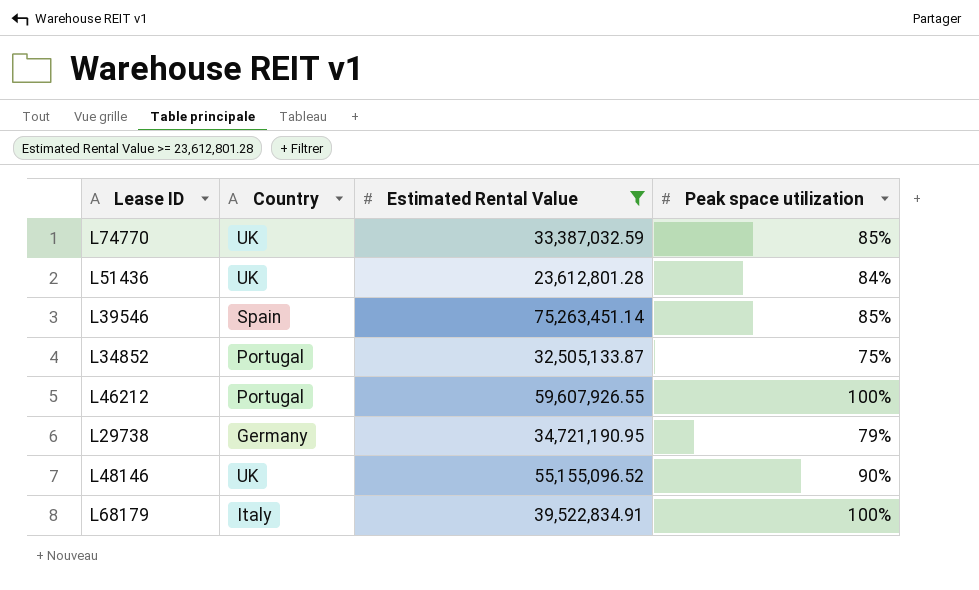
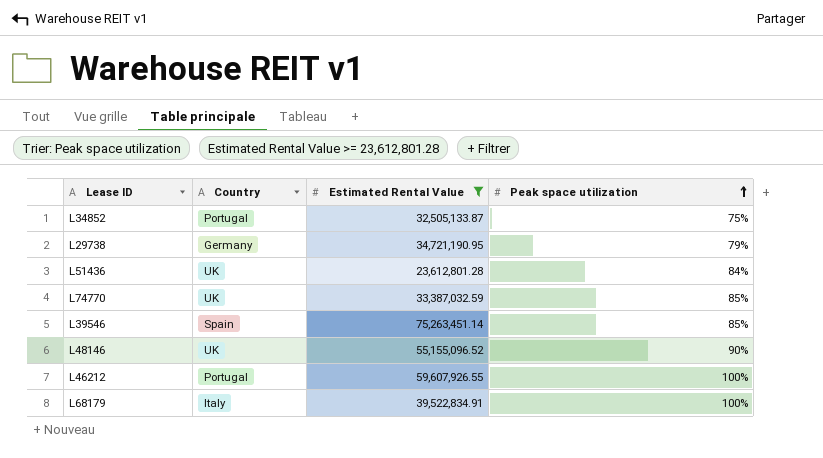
row order: none -> Peak space utilization ascending

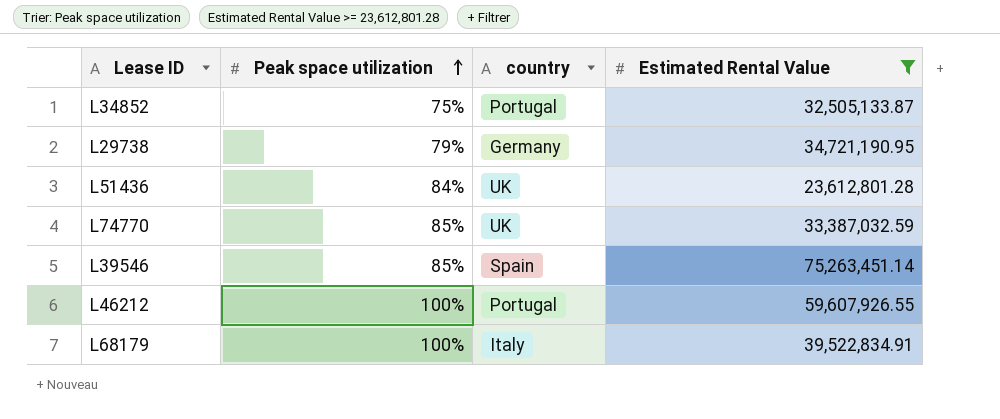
column Peak space utilization | position: 4 -> 2
column name: Country -> country
row L48146: UK | 55,155,096.52 | 90% -> none

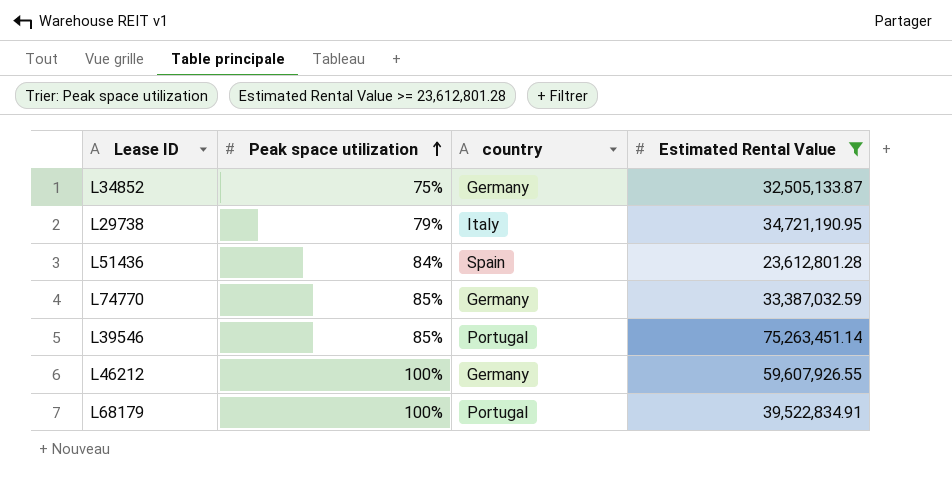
L34852 | country: Portugal -> Germany
L29738 | country: Germany -> Italy
L51436 | country: UK -> Spain
L74770 | country: UK -> Germany
L39546 | country: Spain -> Portugal
L46212 | country: Portugal -> Germany
L68179 | country: Italy -> Portugal

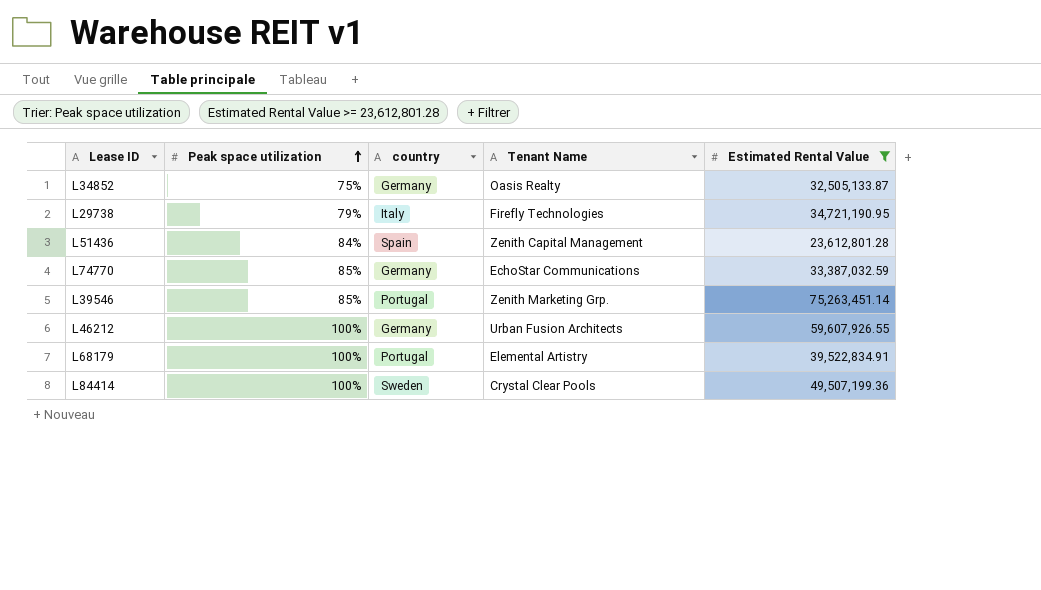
column Tenant Name | position: none -> 4
row L84414: none -> 100% | Sweden | Crystal Clear Pools | 49,507,199.36

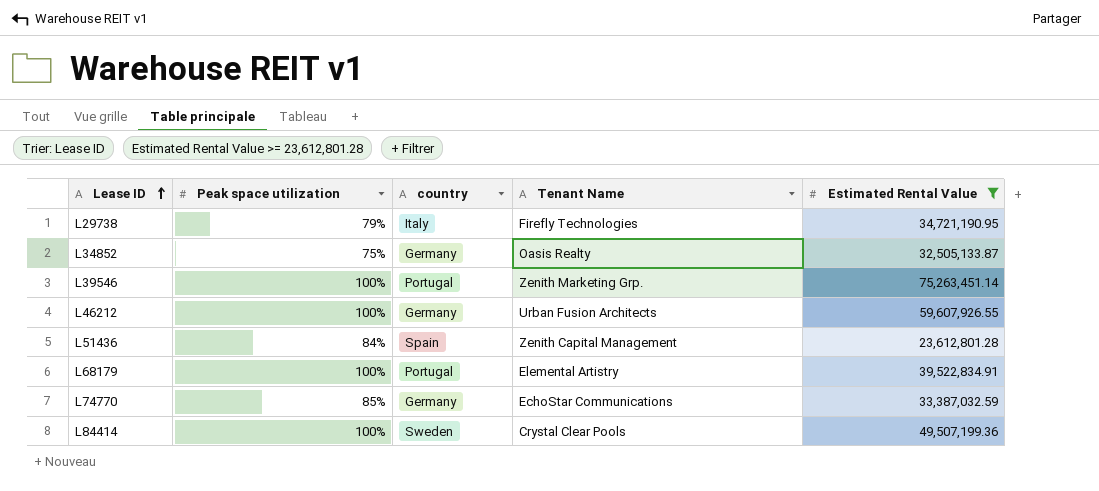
row order: Peak space utilization ascending -> Lease ID ascending
L39546 | Peak space utilization: 85% -> 100%

